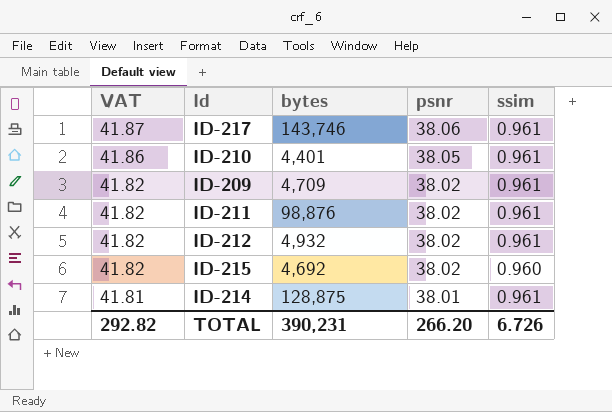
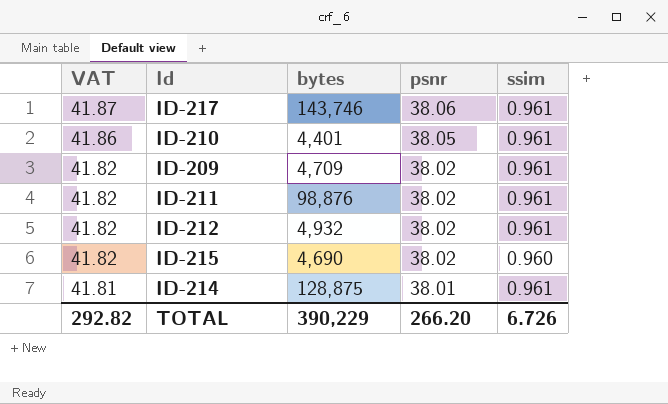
ID-215 | bytes: 4,692 -> 4,690
TOTAL | bytes: 390,231 -> 390,229

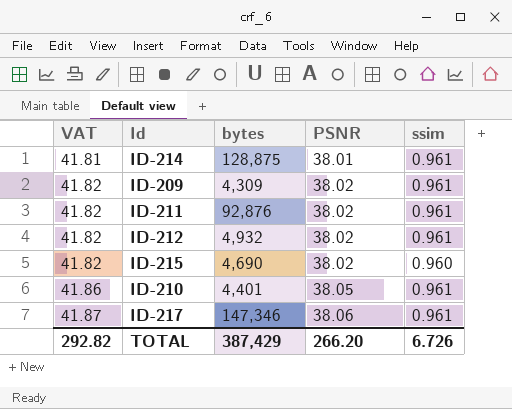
row order: VAT descending -> VAT ascending
column name: psnr -> PSNR
ID-209 | bytes: 4,709 -> 4,309
ID-211 | bytes: 98,876 -> 92,876
ID-217 | bytes: 143,746 -> 147,346
TOTAL | bytes: 390,229 -> 387,429

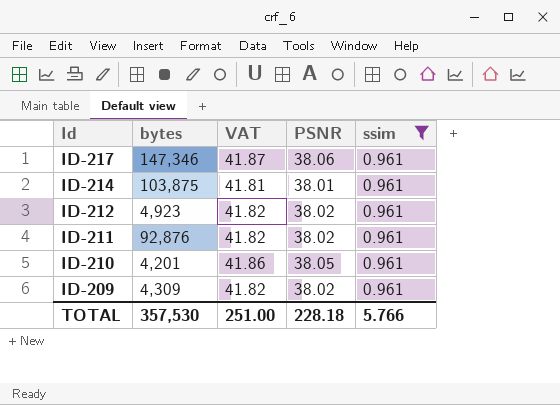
filter: none -> ssim = 0.961
row order: VAT ascending -> Id descending
column VAT | position: 1 -> 3
ID-214 | bytes: 128,875 -> 103,875
ID-212 | bytes: 4,932 -> 4,923
ID-210 | bytes: 4,401 -> 4,201
TOTAL | bytes: 387,429 -> 357,530
TOTAL | VAT: 292.82 -> 251.00
TOTAL | PSNR: 266.20 -> 228.18
TOTAL | ssim: 6.726 -> 5.766

